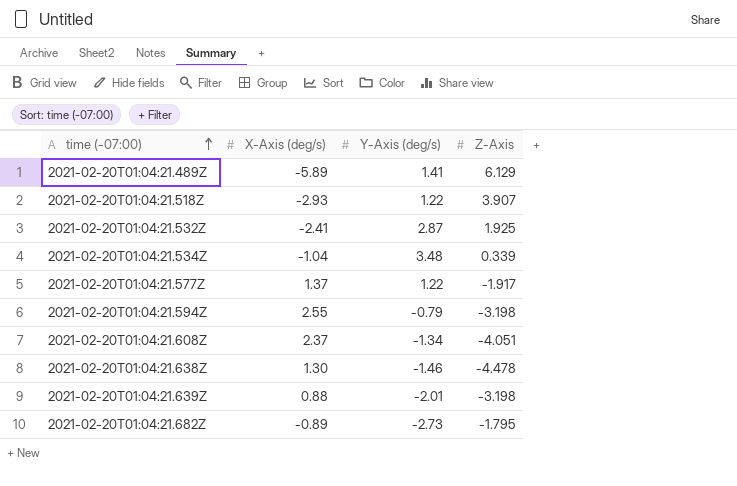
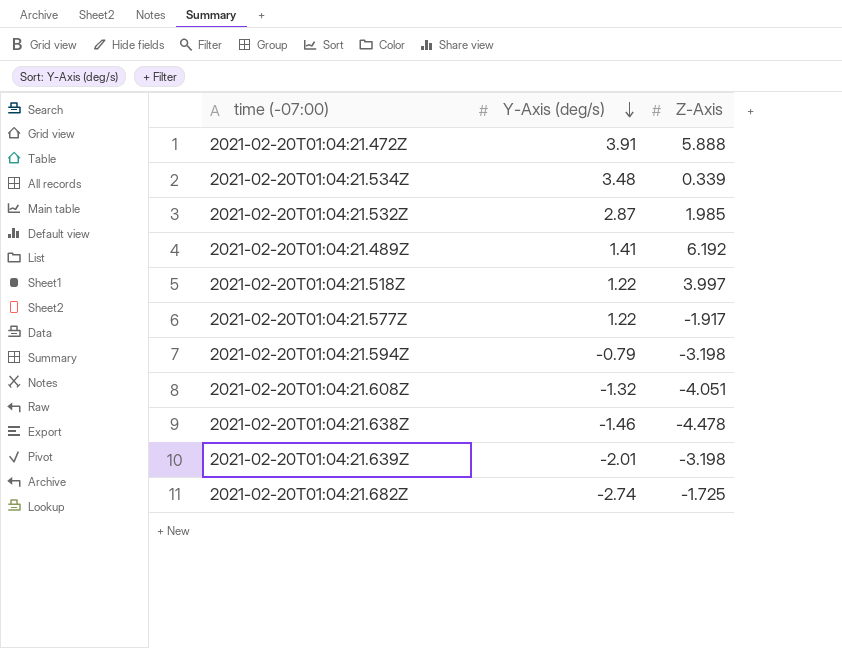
row order: time (-07:00) ascending -> Y-Axis (deg/s) descending
column X-Axis (deg/s) | position: 2 -> none
row 2021-02-20T01:04:21.472Z: none -> 3.91 | 5.888
2021-02-20T01:04:21.532Z | Z-Axis: 1.925 -> 1.985
2021-02-20T01:04:21.489Z | Z-Axis: 6.129 -> 6.192
2021-02-20T01:04:21.518Z | Z-Axis: 3.907 -> 3.997
2021-02-20T01:04:21.608Z | Y-Axis (deg/s): -1.34 -> -1.32
2021-02-20T01:04:21.682Z | Y-Axis (deg/s): -2.73 -> -2.74
2021-02-20T01:04:21.682Z | Z-Axis: -1.795 -> -1.725

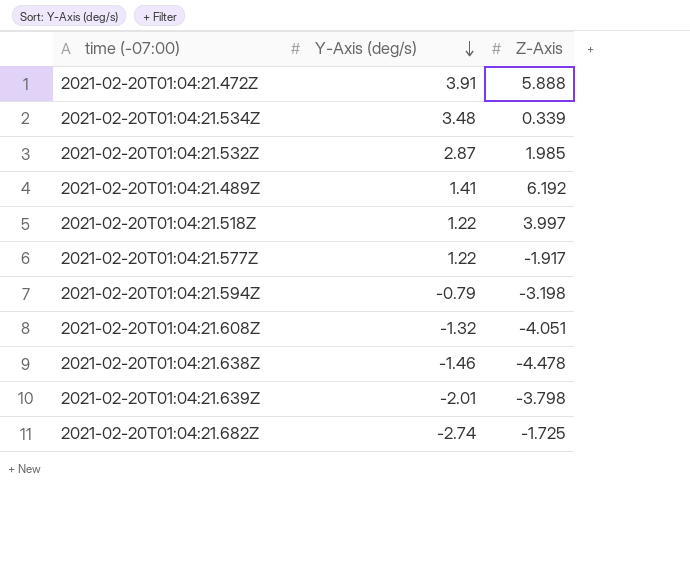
2021-02-20T01:04:21.639Z | Z-Axis: -3.198 -> -3.798

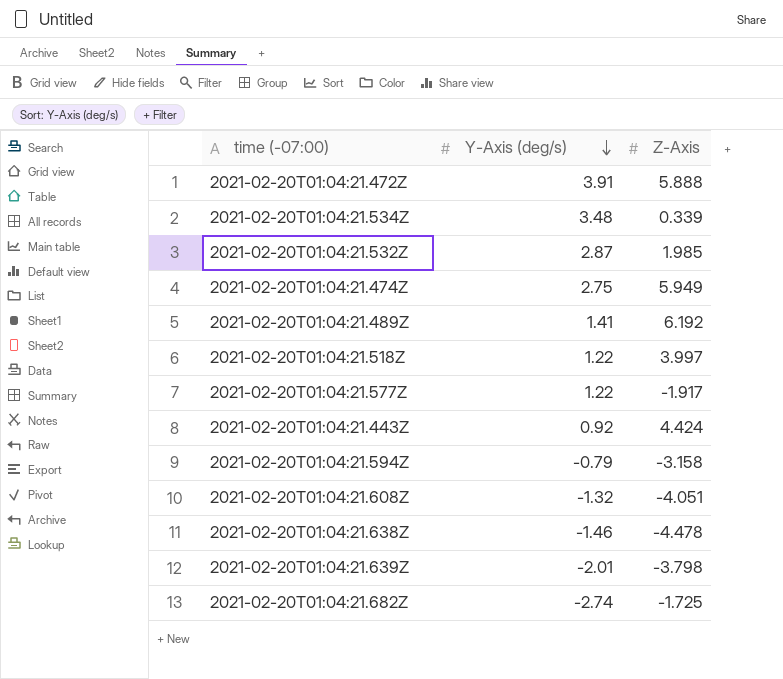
row 2021-02-20T01:04:21.474Z: none -> 2.75 | 5.949
row 2021-02-20T01:04:21.443Z: none -> 0.92 | 4.424
2021-02-20T01:04:21.594Z | Z-Axis: -3.198 -> -3.158

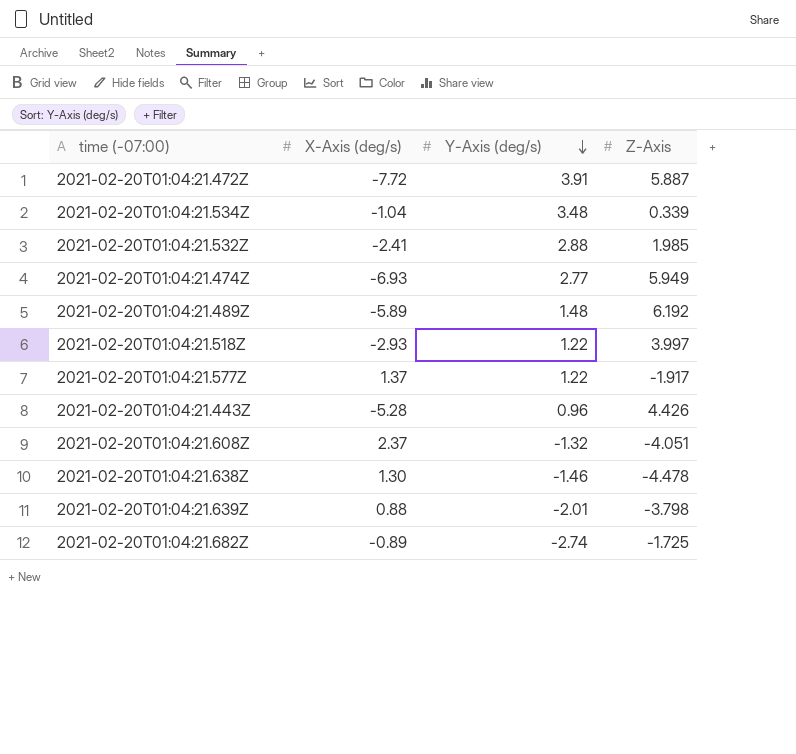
column X-Axis (deg/s) | position: none -> 2
row 2021-02-20T01:04:21.594Z: -0.79 | -3.158 -> none
2021-02-20T01:04:21.472Z | Z-Axis: 5.888 -> 5.887
2021-02-20T01:04:21.532Z | Y-Axis (deg/s): 2.87 -> 2.88
2021-02-20T01:04:21.474Z | Y-Axis (deg/s): 2.75 -> 2.77
2021-02-20T01:04:21.489Z | Y-Axis (deg/s): 1.41 -> 1.48
2021-02-20T01:04:21.443Z | Y-Axis (deg/s): 0.92 -> 0.96
2021-02-20T01:04:21.443Z | Z-Axis: 4.424 -> 4.426

